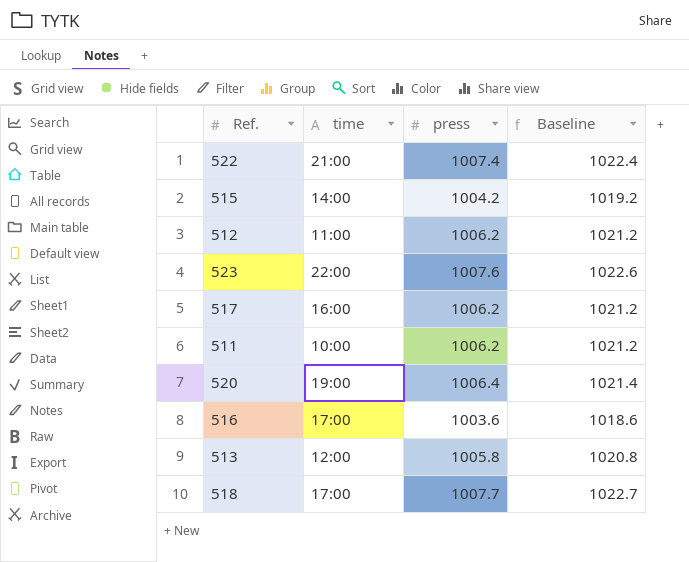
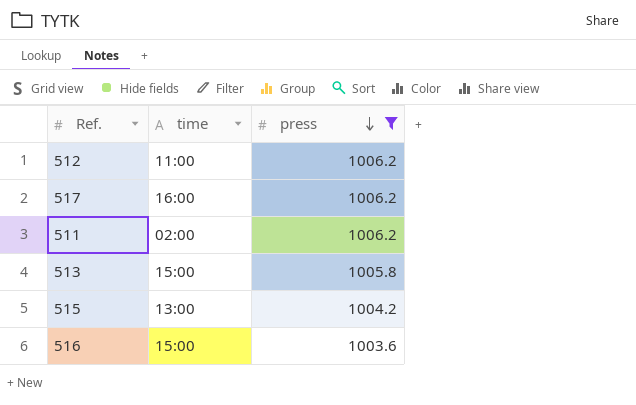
filter: none -> press <= 1006.2
row order: none -> press descending
column Baseline | formula: [press] + 15 -> none
511 | time: 10:00 -> 02:00
513 | time: 12:00 -> 15:00
515 | time: 14:00 -> 13:00
516 | time: 17:00 -> 15:00

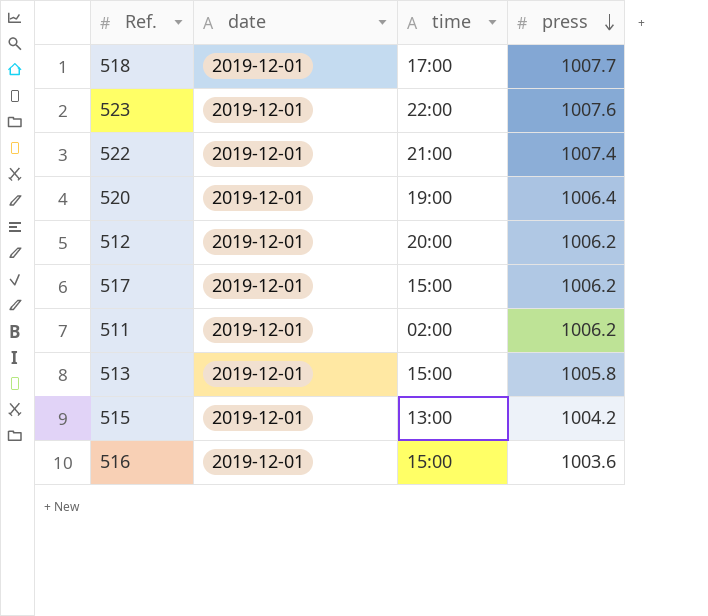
filter: press <= 1006.2 -> none
column date | position: none -> 2
512 | time: 11:00 -> 20:00
517 | time: 16:00 -> 15:00

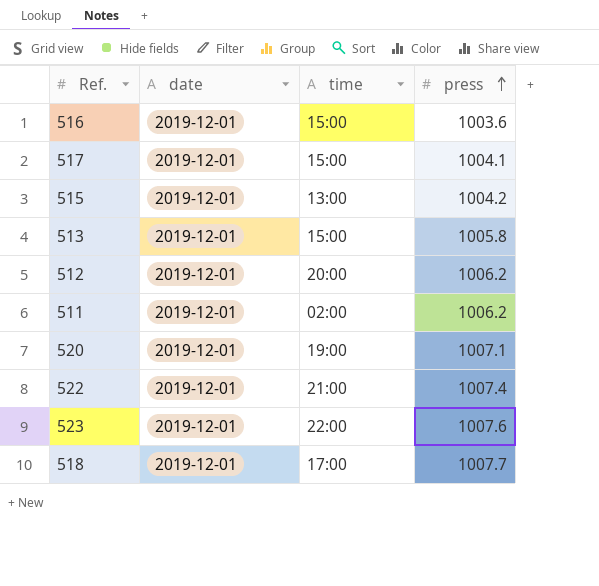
row order: press descending -> press ascending
517 | press: 1006.2 -> 1004.1
520 | press: 1006.4 -> 1007.1

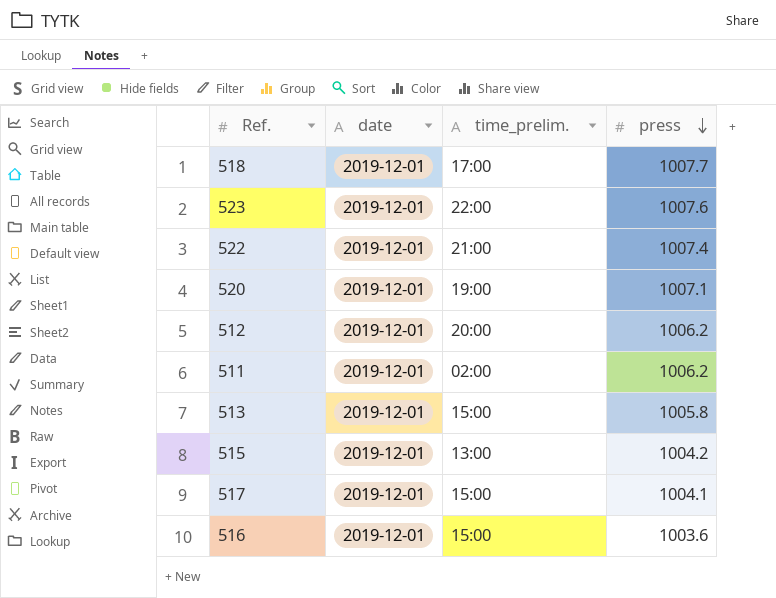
row order: press ascending -> press descending
column name: time -> time_prelim.

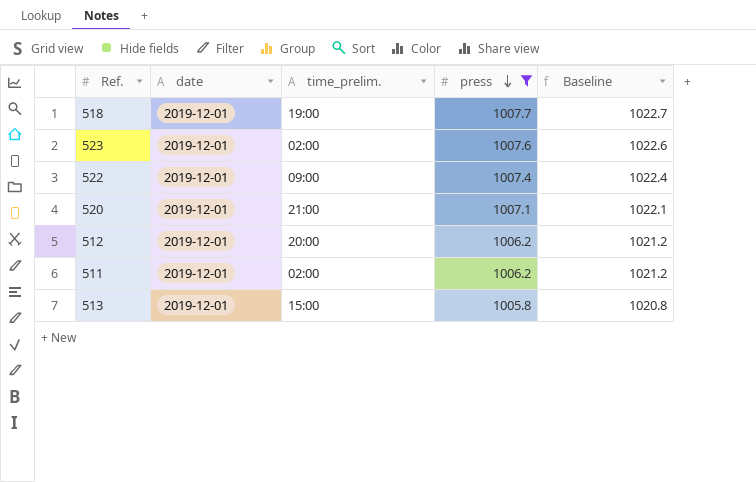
filter: none -> press >= 1005.8
column Baseline | formula: none -> [press] + 15
518 | time_prelim.: 17:00 -> 19:00
523 | time_prelim.: 22:00 -> 02:00
522 | time_prelim.: 21:00 -> 09:00
520 | time_prelim.: 19:00 -> 21:00

